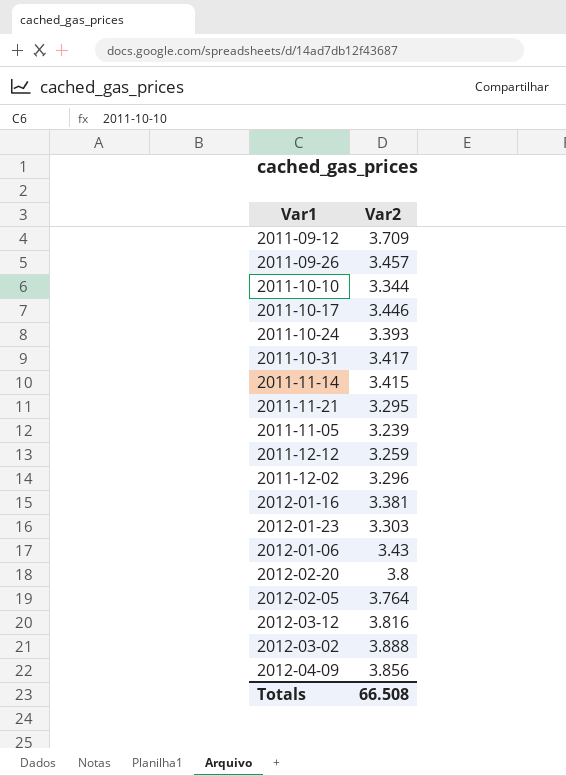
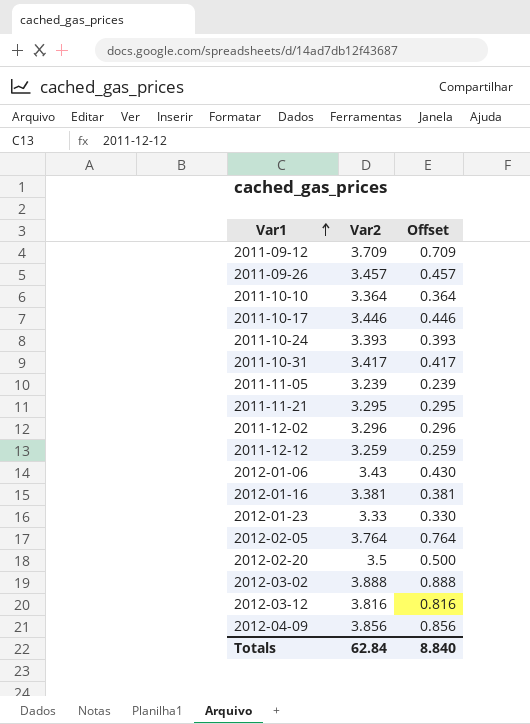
row order: none -> Var1 ascending
column Offset | formula: none -> [Var2] - 3
row 2011-11-14: 3.415 -> none
2011-10-10 | Var2: 3.344 -> 3.364
2012-01-23 | Var2: 3.303 -> 3.33
2012-02-20 | Var2: 3.8 -> 3.5
Totals | Var2: 66.508 -> 62.84

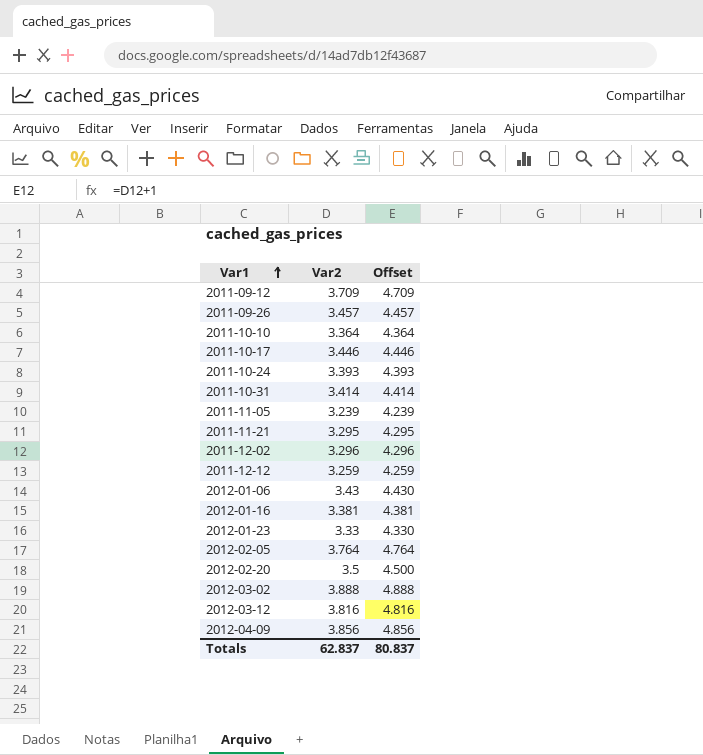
column Offset | formula: [Var2] - 3 -> [Var2] + 1
2011-10-31 | Var2: 3.417 -> 3.414
Totals | Var2: 62.84 -> 62.837
Totals | Offset: 8.840 -> 80.837

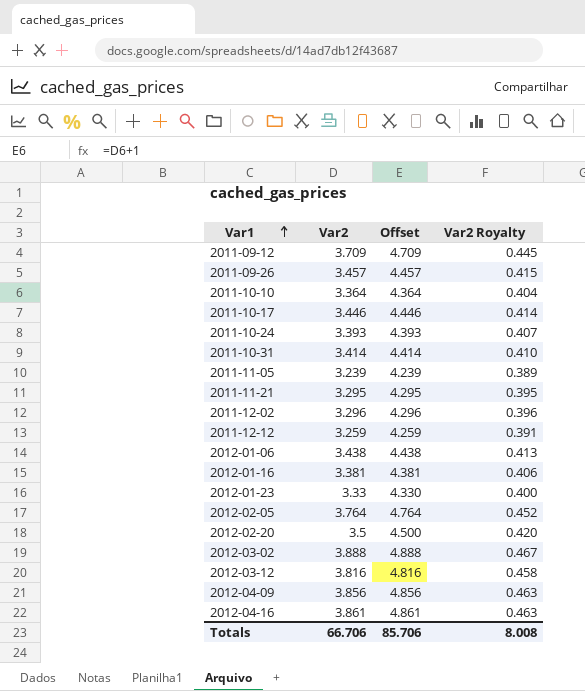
column Var2 Royalty | formula: none -> [Var2] * 0.12
2012-01-06 | Var2: 3.43 -> 3.438
2012-01-06 | Offset: 4.430 -> 4.438
row 2012-04-16: none -> 3.861 | 4.861 | 0.463
Totals | Var2: 62.837 -> 66.706
Totals | Offset: 80.837 -> 85.706

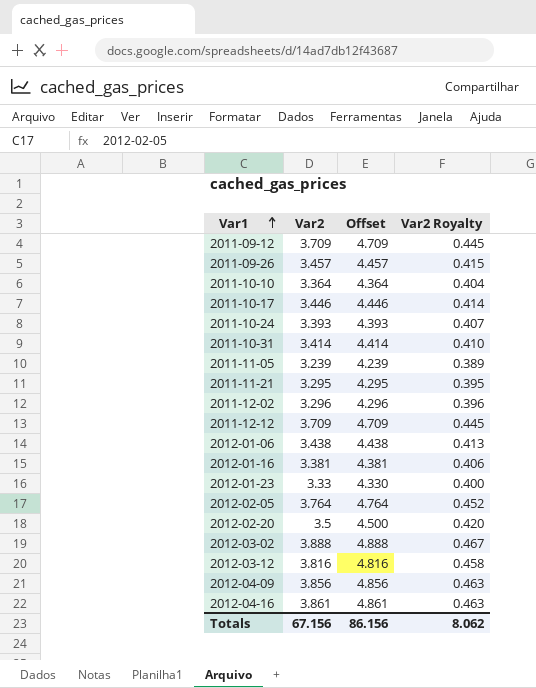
2011-12-12 | Var2: 3.259 -> 3.709
2011-12-12 | Offset: 4.259 -> 4.709
2011-12-12 | Var2 Royalty: 0.391 -> 0.445
Totals | Var2: 66.706 -> 67.156
Totals | Offset: 85.706 -> 86.156
Totals | Var2 Royalty: 8.008 -> 8.062

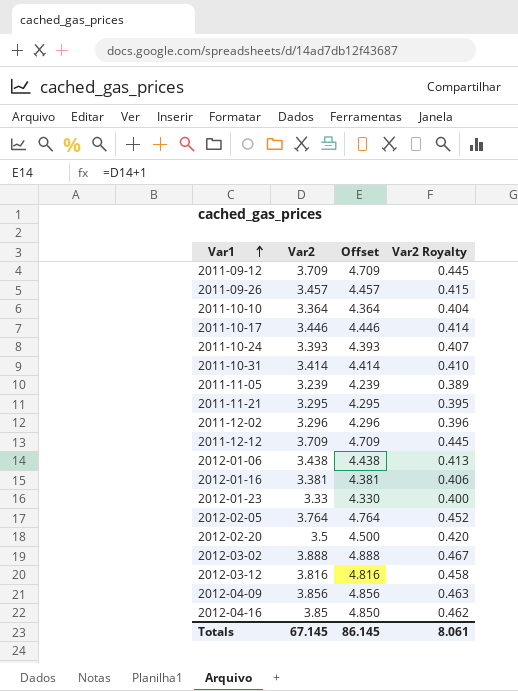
2012-04-16 | Var2: 3.861 -> 3.85
2012-04-16 | Offset: 4.861 -> 4.850
2012-04-16 | Var2 Royalty: 0.463 -> 0.462
Totals | Var2: 67.156 -> 67.145
Totals | Offset: 86.156 -> 86.145
Totals | Var2 Royalty: 8.062 -> 8.061

